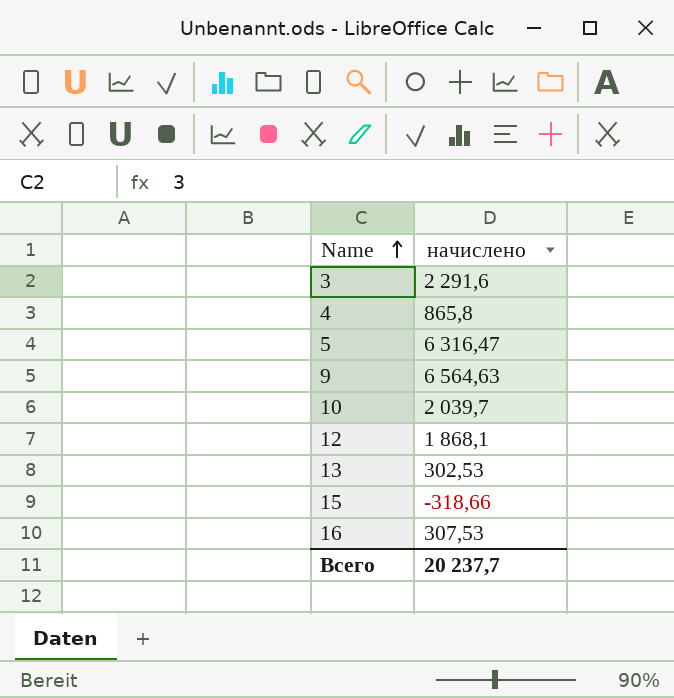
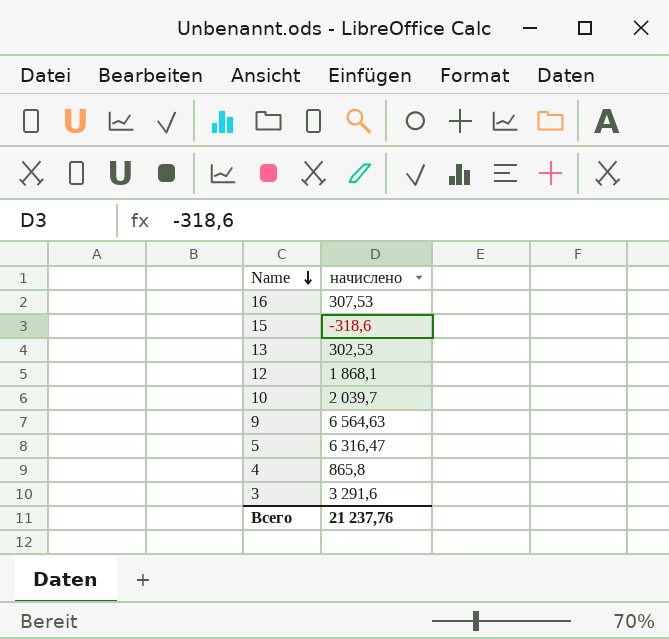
row order: Name ascending -> Name descending
15 | начислено: -318,66 -> -318,6
3 | начислено: 2 291,6 -> 3 291,6
Всего | начислено: 20 237,7 -> 21 237,76

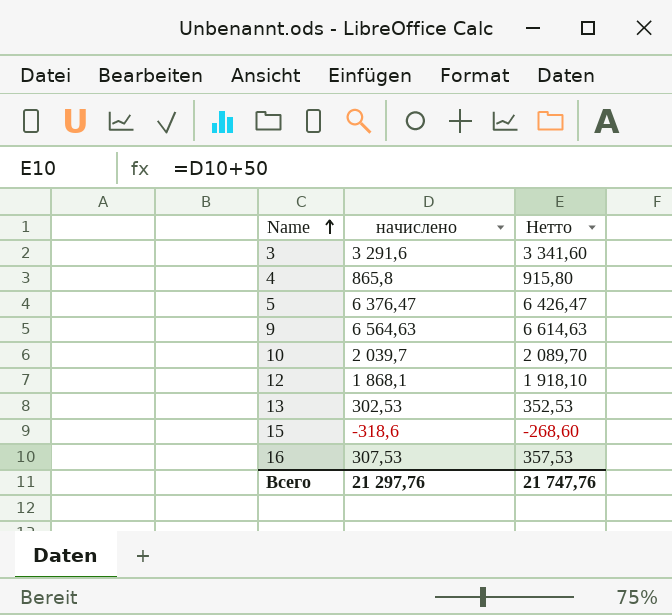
row order: Name descending -> Name ascending
column Нетто | formula: none -> [начислено] + 50
5 | начислено: 6 316,47 -> 6 376,47
Всего | начислено: 21 237,76 -> 21 297,76

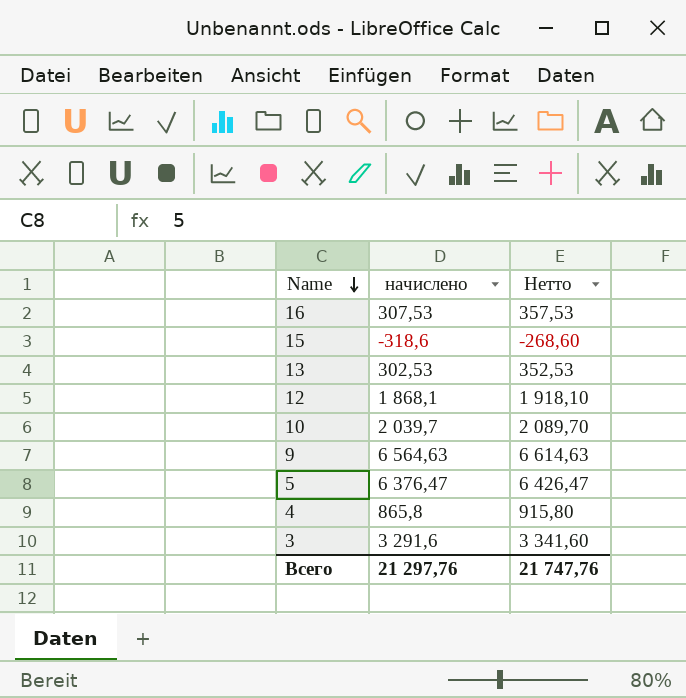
row order: Name ascending -> Name descending

